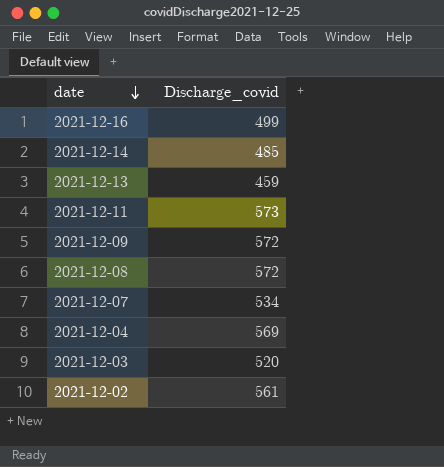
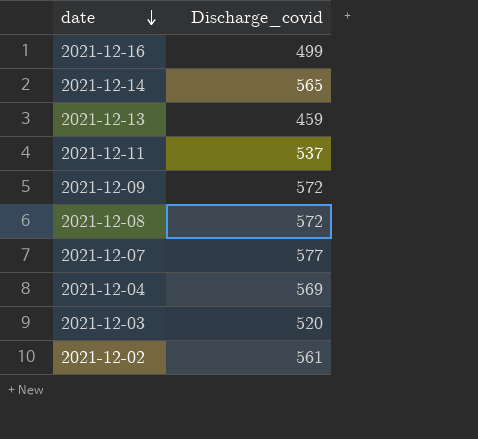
2021-12-14 | Discharge_covid: 485 -> 565
2021-12-11 | Discharge_covid: 573 -> 537
2021-12-07 | Discharge_covid: 534 -> 577

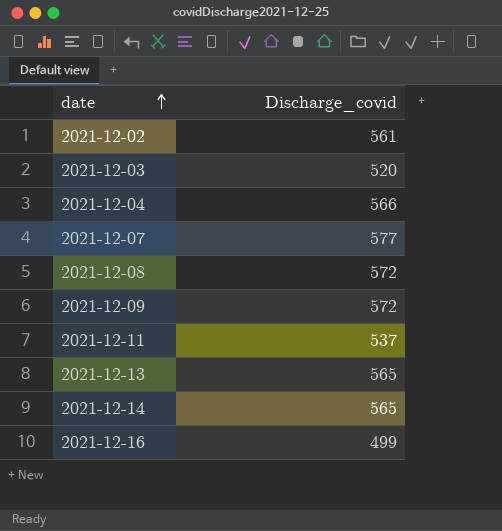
row order: date descending -> date ascending
2021-12-04 | Discharge_covid: 569 -> 566
2021-12-13 | Discharge_covid: 459 -> 565

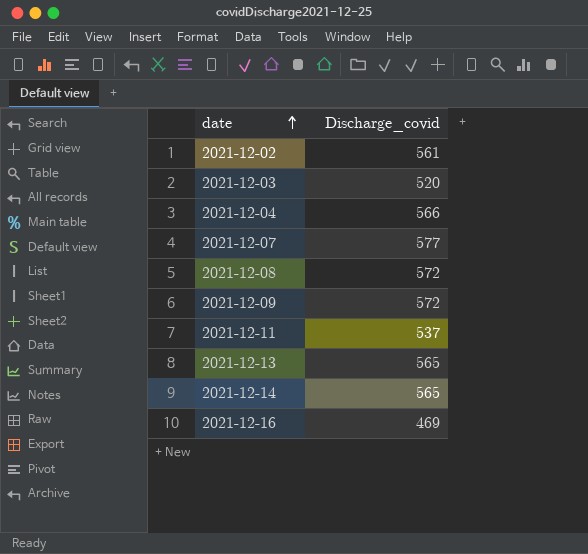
2021-12-16 | Discharge_covid: 499 -> 469

